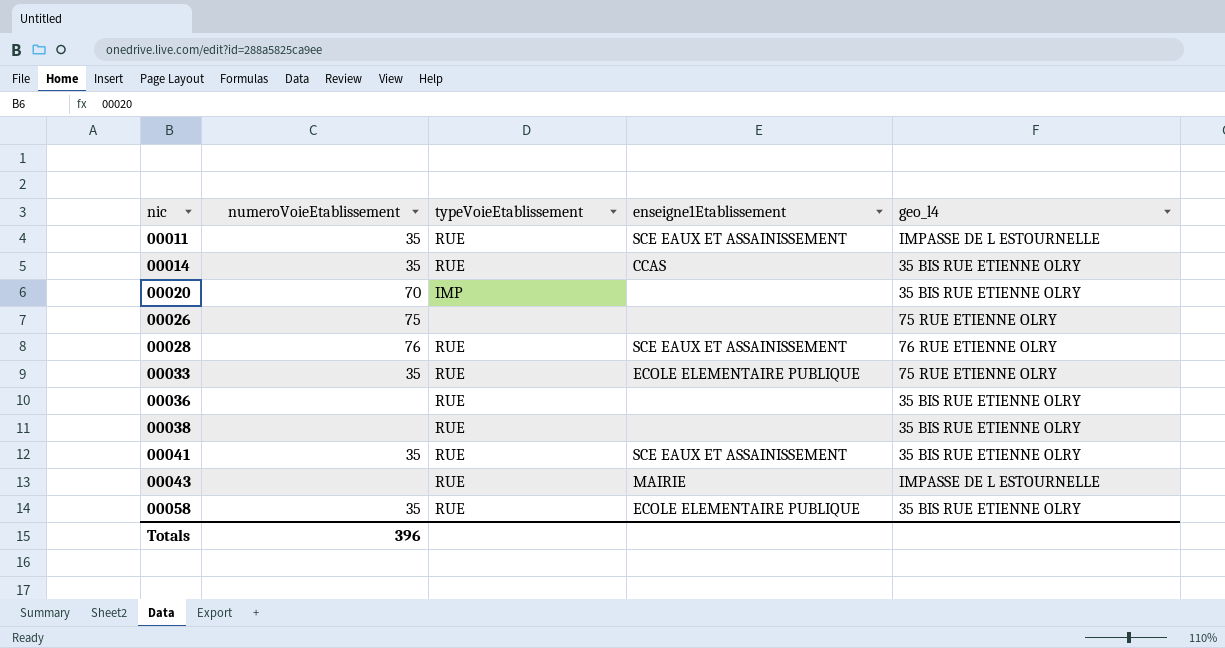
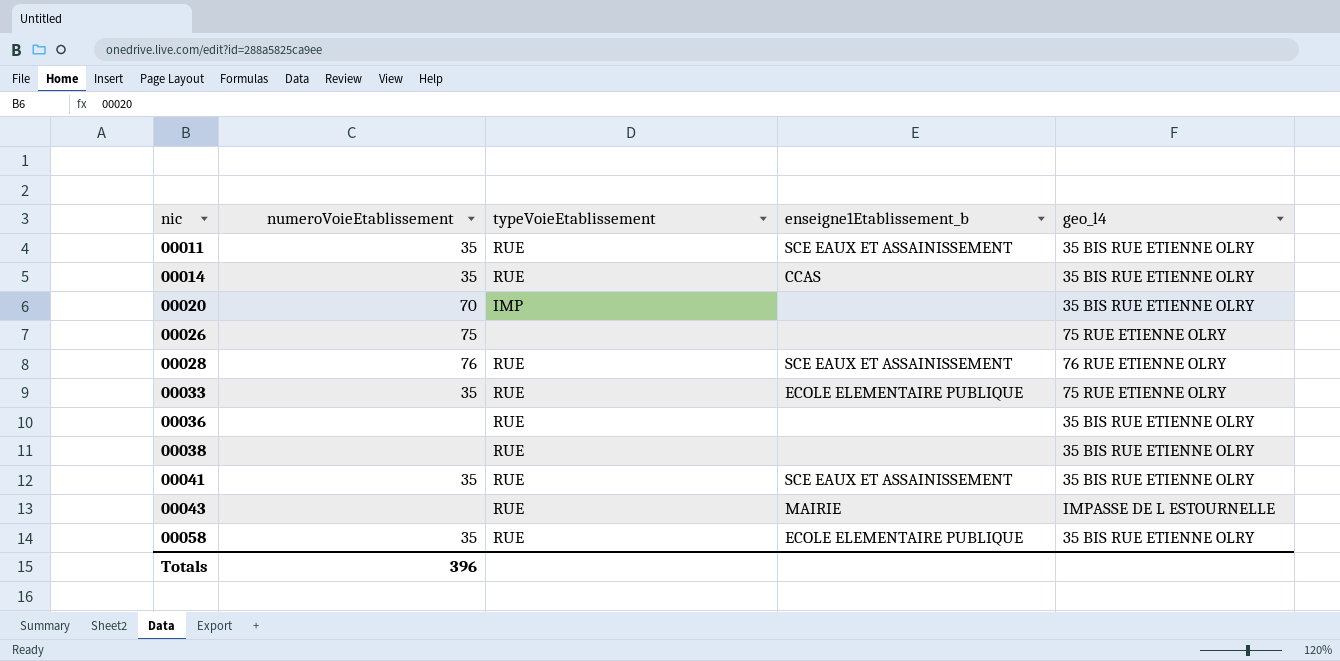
column name: enseigne1Etablissement -> enseigne1Etablissement_b
00011 | geo_l4: IMPASSE DE L ESTOURNELLE -> 35 BIS RUE ETIENNE OLRY

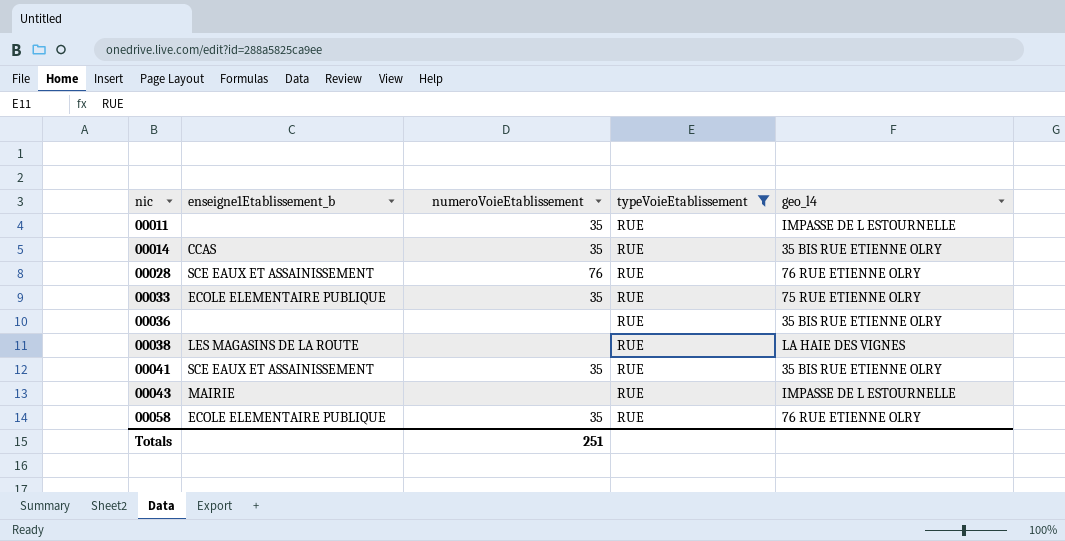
filter: none -> typeVoieEtablissement = RUE
column enseigne1Etablissement_b | position: 4 -> 2
00011 | enseigne1Etablissement_b: SCE EAUX ET ASSAINISSEMENT -> none
00011 | geo_l4: 35 BIS RUE ETIENNE OLRY -> IMPASSE DE L ESTOURNELLE
00038 | enseigne1Etablissement_b: none -> LES MAGASINS DE LA ROUTE
00038 | geo_l4: 35 BIS RUE ETIENNE OLRY -> LA HAIE DES VIGNES
00058 | geo_l4: 35 BIS RUE ETIENNE OLRY -> 76 RUE ETIENNE OLRY
Totals | numeroVoieEtablissement: 396 -> 251

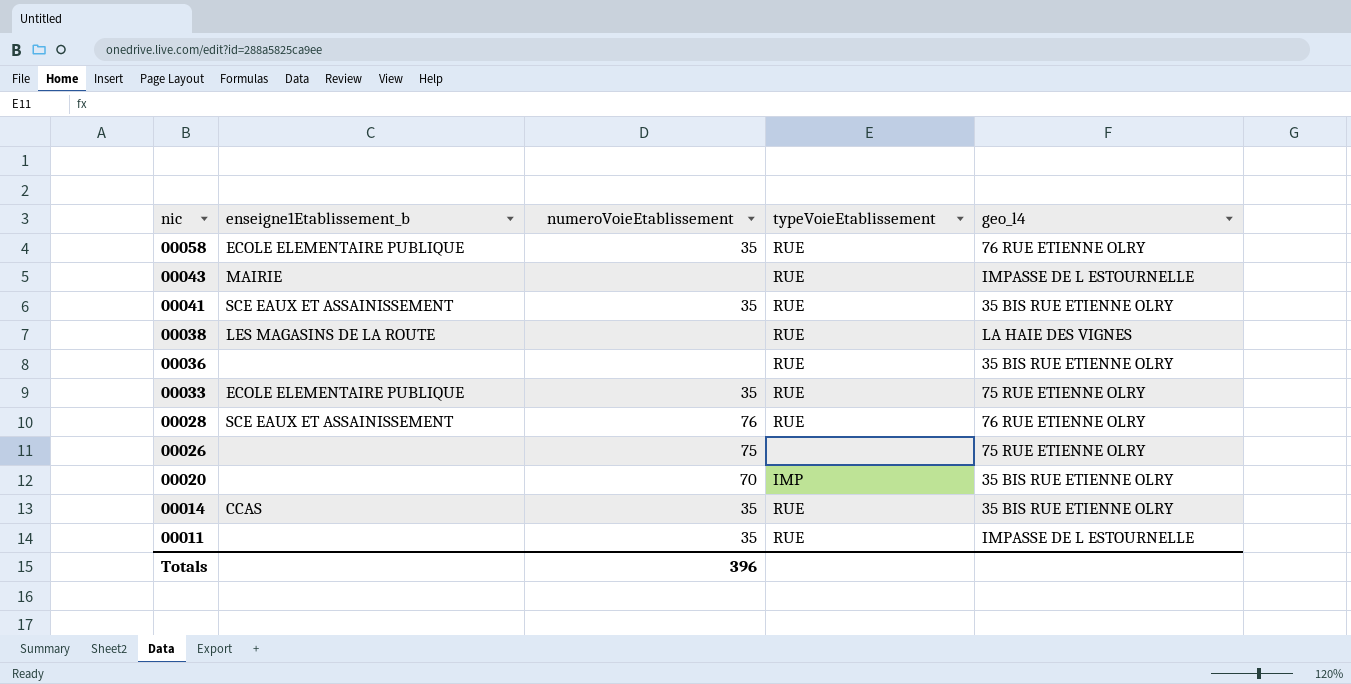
filter: typeVoieEtablissement = RUE -> none
row order: nic ascending -> nic descending
Totals | numeroVoieEtablissement: 251 -> 396

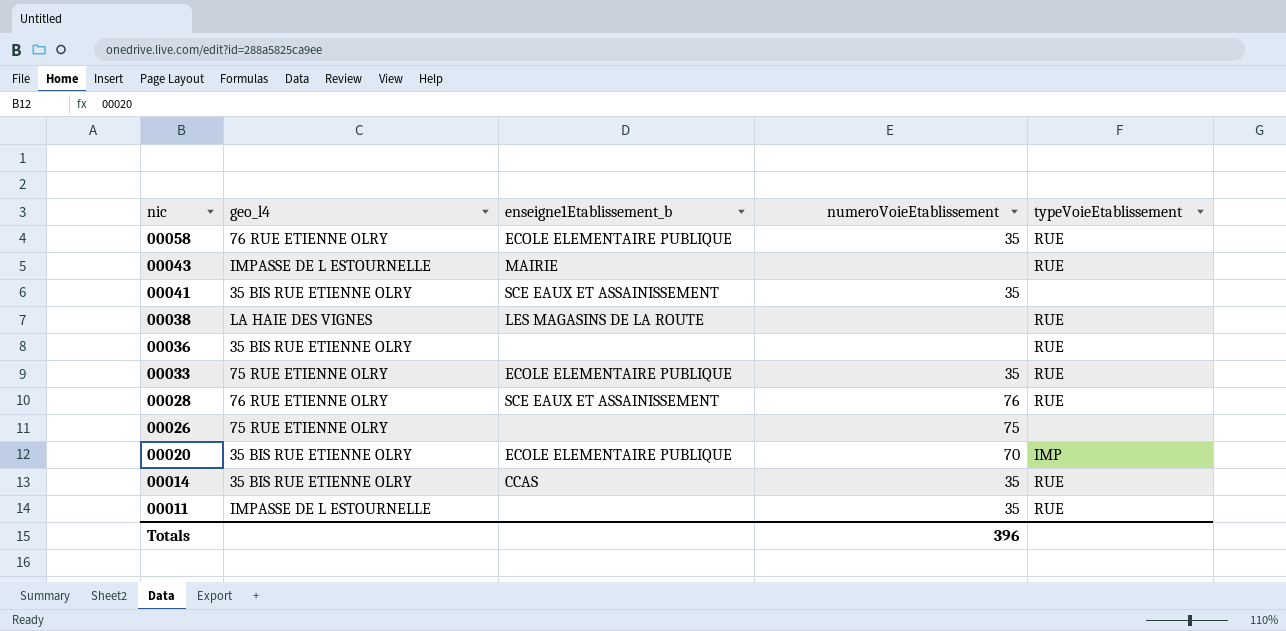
column geo_l4 | position: 5 -> 2
00041 | typeVoieEtablissement: RUE -> none
00020 | enseigne1Etablissement_b: none -> ECOLE ELEMENTAIRE PUBLIQUE

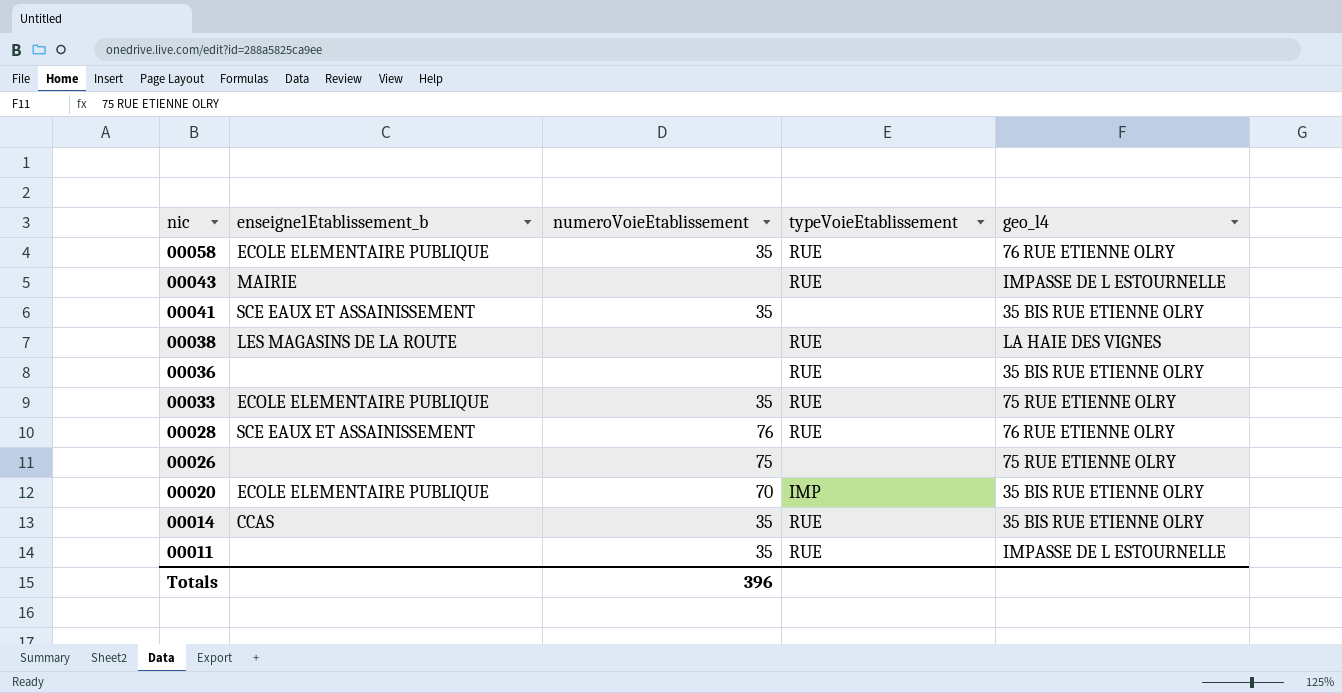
column geo_l4 | position: 2 -> 5

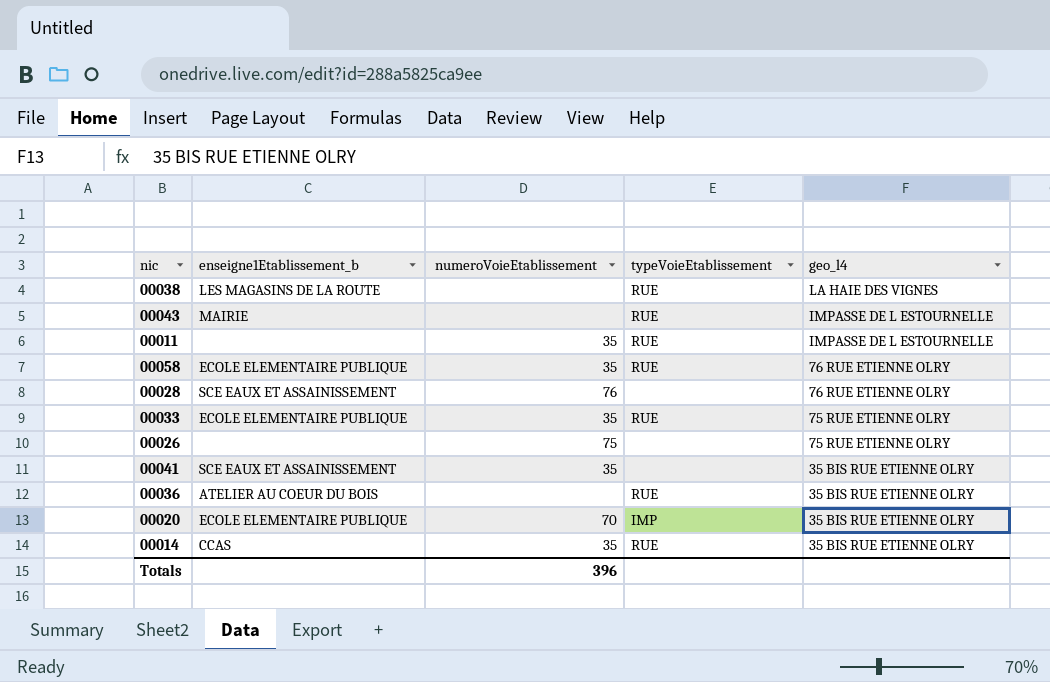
row order: nic descending -> geo_l4 descending
00028 | typeVoieEtablissement: RUE -> none
00036 | enseigne1Etablissement_b: none -> ATELIER AU COEUR DU BOIS

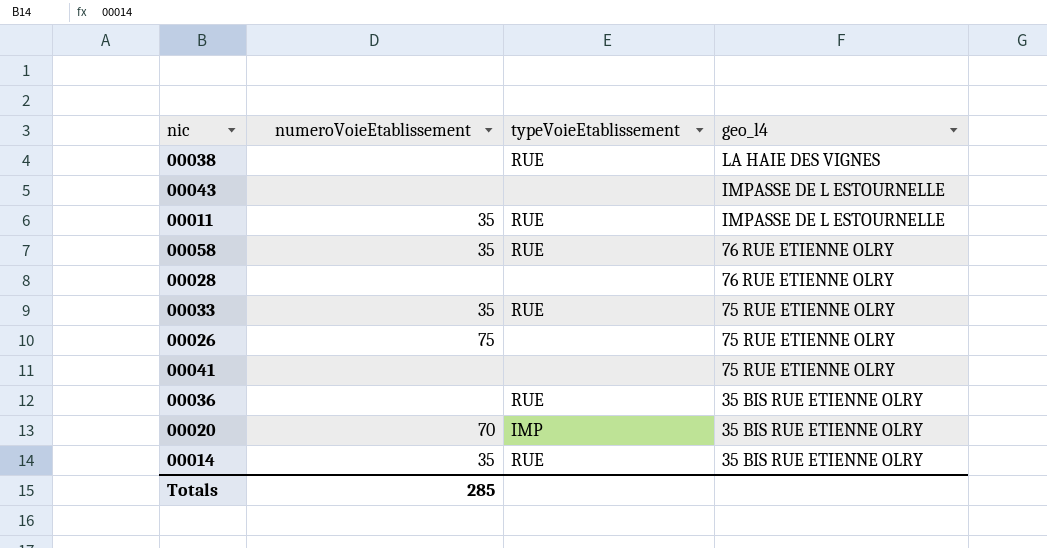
column enseigne1Etablissement_b | position: 2 -> none
00043 | typeVoieEtablissement: RUE -> none
00028 | numeroVoieEtablissement: 76 -> none
00041 | numeroVoieEtablissement: 35 -> none
00041 | geo_l4: 35 BIS RUE ETIENNE OLRY -> 75 RUE ETIENNE OLRY
Totals | numeroVoieEtablissement: 396 -> 285

